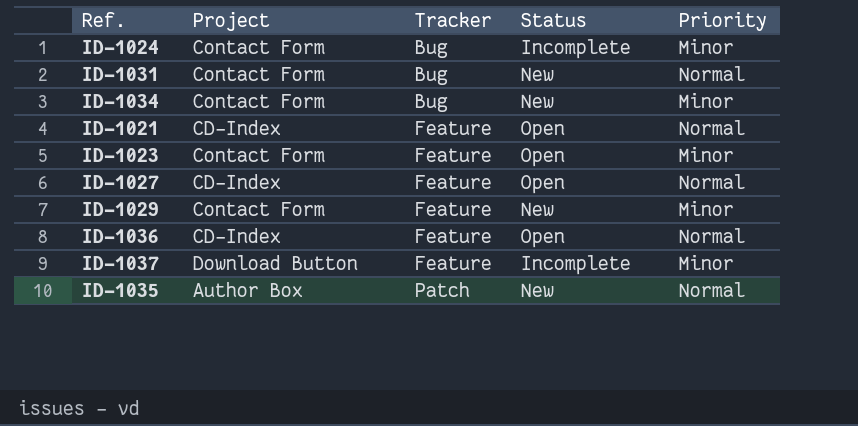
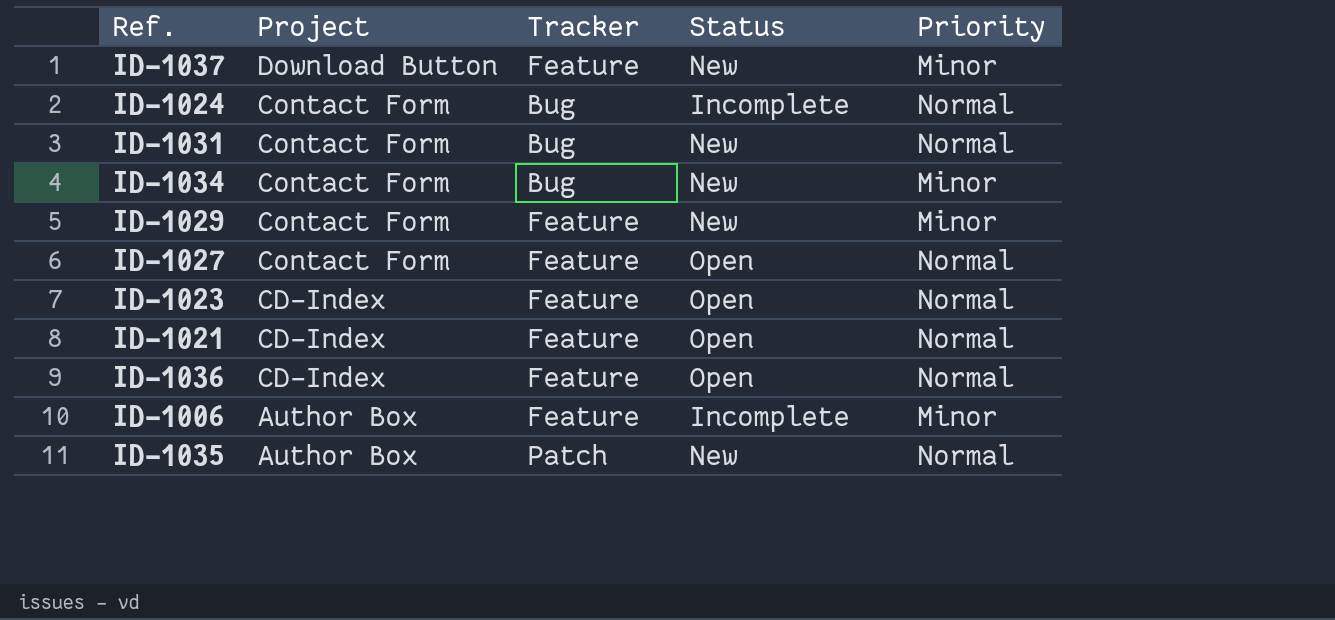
row order: Tracker ascending -> Project descending
ID-1037 | Status: Incomplete -> New
ID-1024 | Priority: Minor -> Normal
ID-1027 | Project: CD-Index -> Contact Form
ID-1023 | Project: Contact Form -> CD-Index
ID-1023 | Priority: Minor -> Normal
row ID-1006: none -> Author Box | Feature | Incomplete | Minor

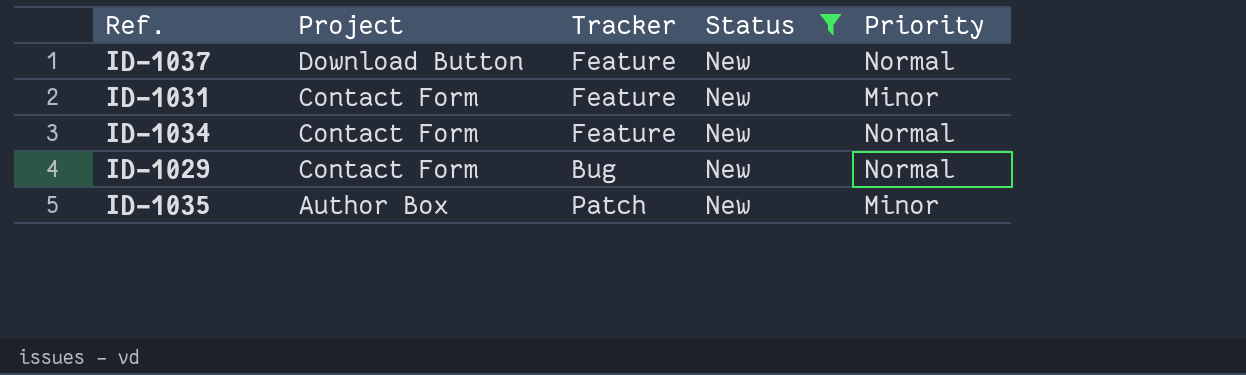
filter: none -> Status = New
ID-1037 | Priority: Minor -> Normal
ID-1031 | Tracker: Bug -> Feature
ID-1031 | Priority: Normal -> Minor
ID-1034 | Tracker: Bug -> Feature
ID-1034 | Priority: Minor -> Normal
ID-1029 | Tracker: Feature -> Bug
ID-1029 | Priority: Minor -> Normal
ID-1035 | Priority: Normal -> Minor

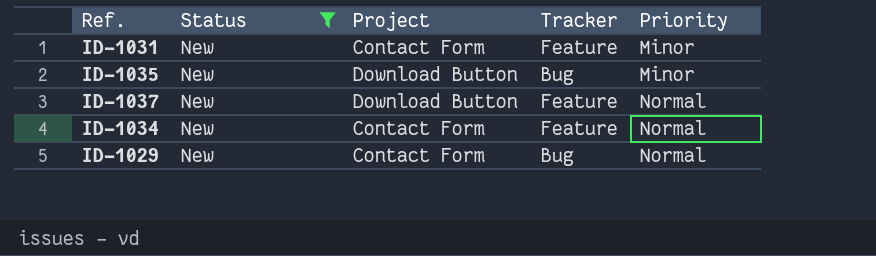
row order: Project descending -> Priority ascending
column Status | position: 4 -> 2
ID-1035 | Project: Author Box -> Download Button
ID-1035 | Tracker: Patch -> Bug

